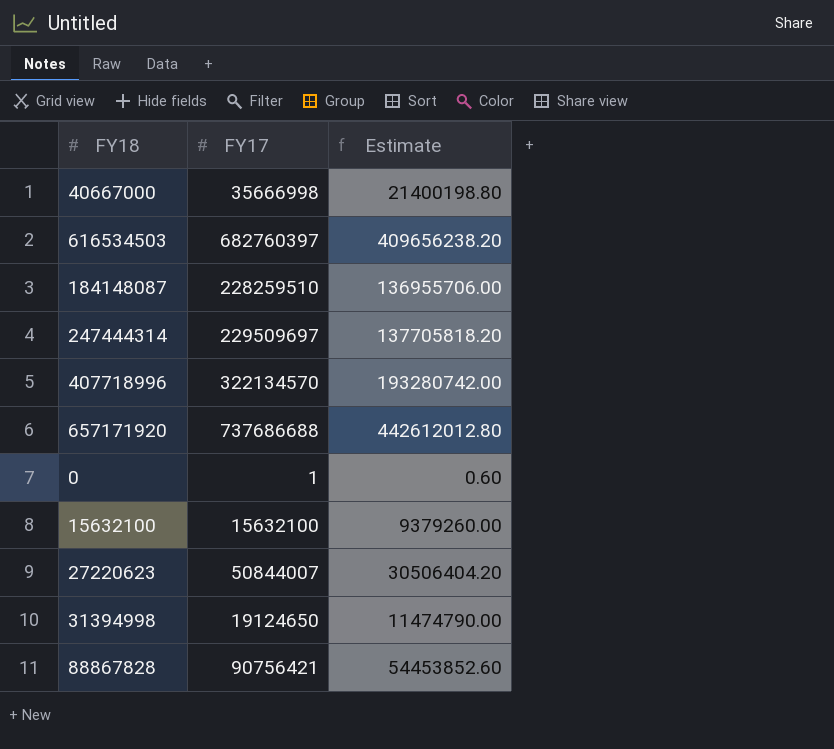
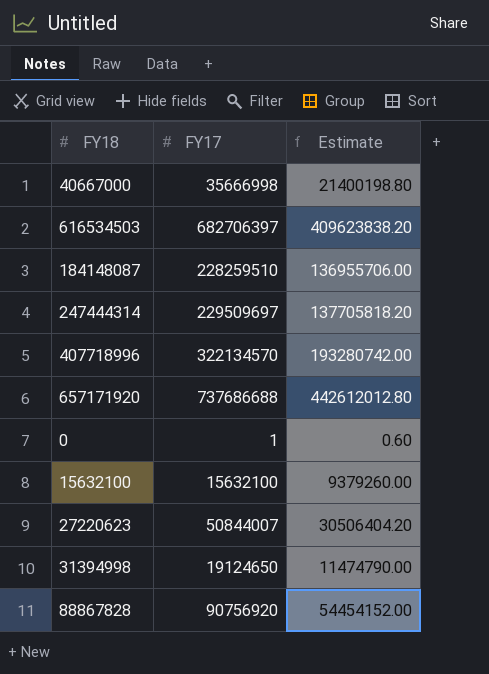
616534503 | FY17: 682760397 -> 682706397
616534503 | Estimate: 409656238.20 -> 409623838.20
88867828 | FY17: 90756421 -> 90756920
88867828 | Estimate: 54453852.60 -> 54454152.00

